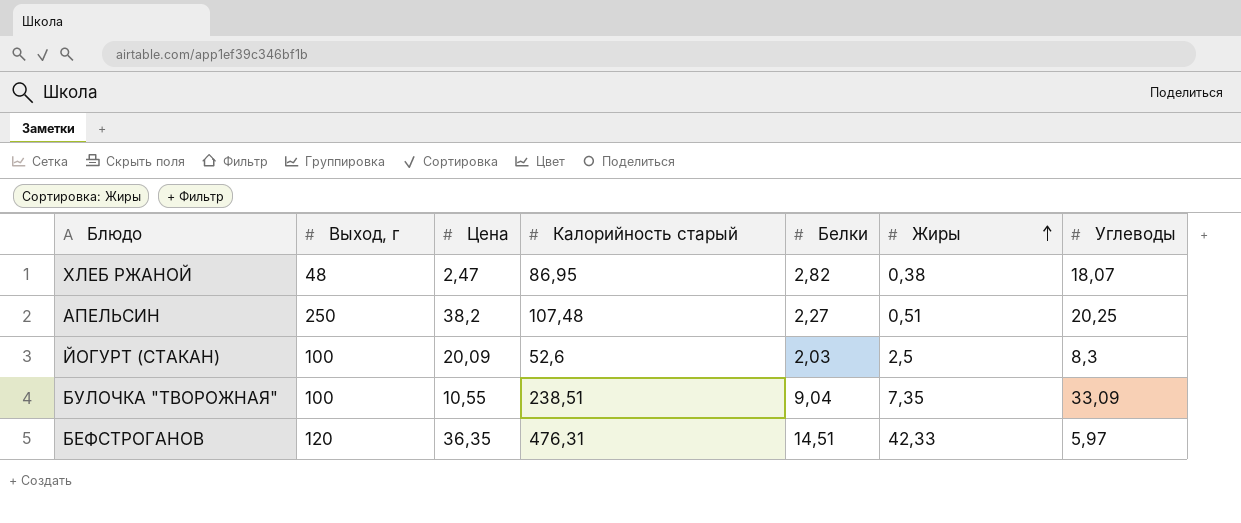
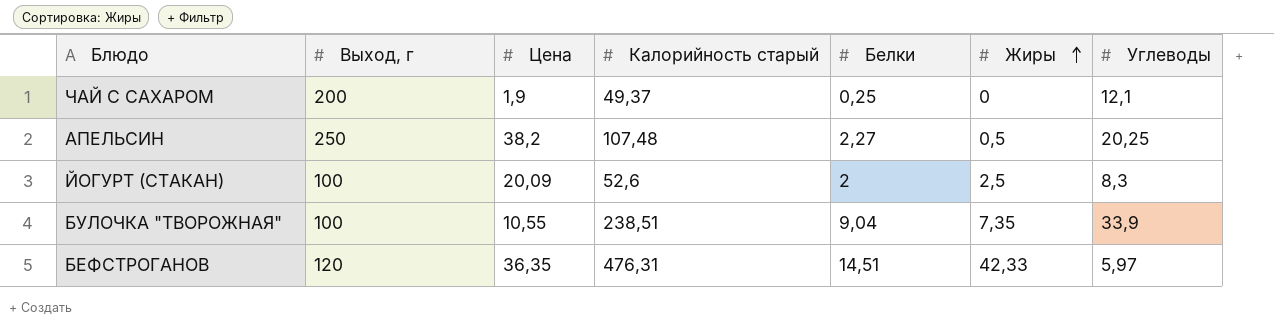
row ХЛЕБ РЖАНОЙ: 48 | 2,47 | 86,95 | 2,82 | 0,38 | 18,07 -> none
row ЧАЙ С САХАРОМ: none -> 200 | 1,9 | 49,37 | 0,25 | 0 | 12,1
АПЕЛЬСИН | Жиры: 0,51 -> 0,5
ЙОГУРТ (СТАКАН) | Белки: 2,03 -> 2
БУЛОЧКА "ТВОРОЖНАЯ" | Углеводы: 33,09 -> 33,9

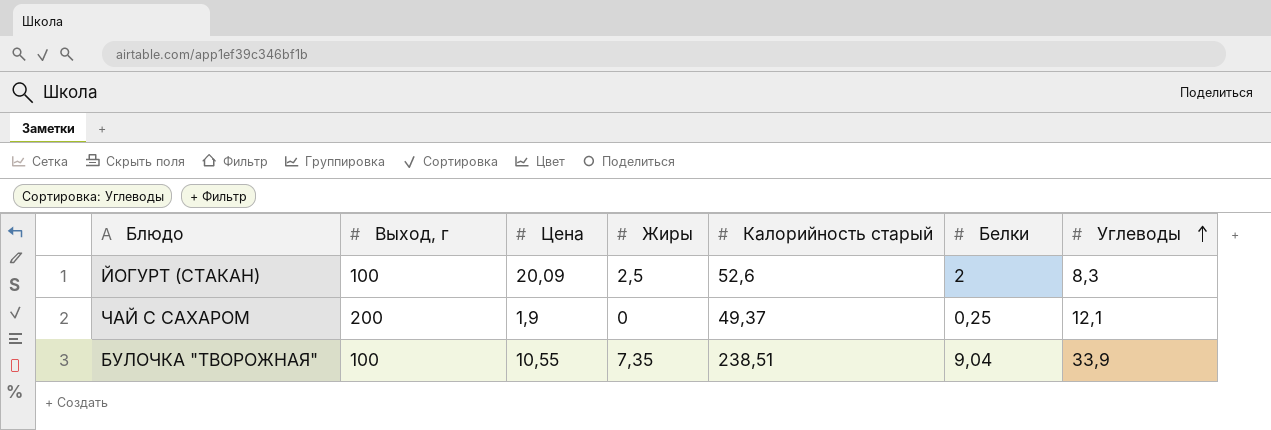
row order: Жиры ascending -> Углеводы ascending
column Жиры | position: 6 -> 4
row АПЕЛЬСИН: 250 | 38,2 | 107,48 | 2,27 | 0,5 | 20,25 -> none
row БЕФСТРОГАНОВ: 120 | 36,35 | 476,31 | 14,51 | 42,33 | 5,97 -> none

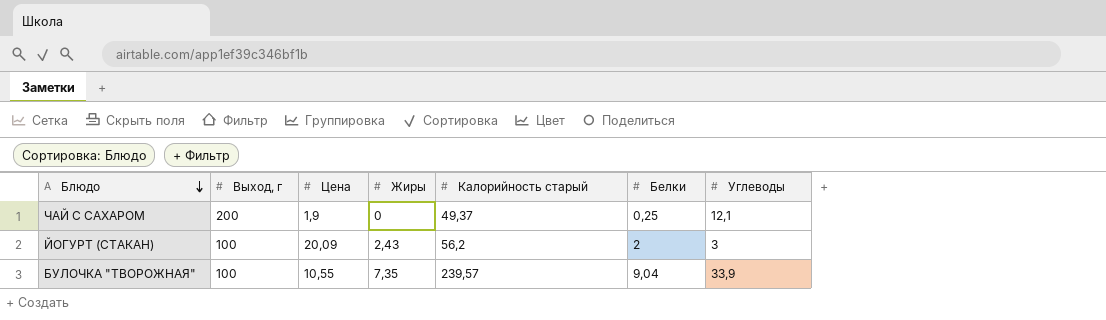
row order: Углеводы ascending -> Блюдо descending
ЙОГУРТ (СТАКАН) | Жиры: 2,5 -> 2,43
ЙОГУРТ (СТАКАН) | Калорийность старый: 52,6 -> 56,2
ЙОГУРТ (СТАКАН) | Углеводы: 8,3 -> 3
БУЛОЧКА "ТВОРОЖНАЯ" | Калорийность старый: 238,51 -> 239,57

